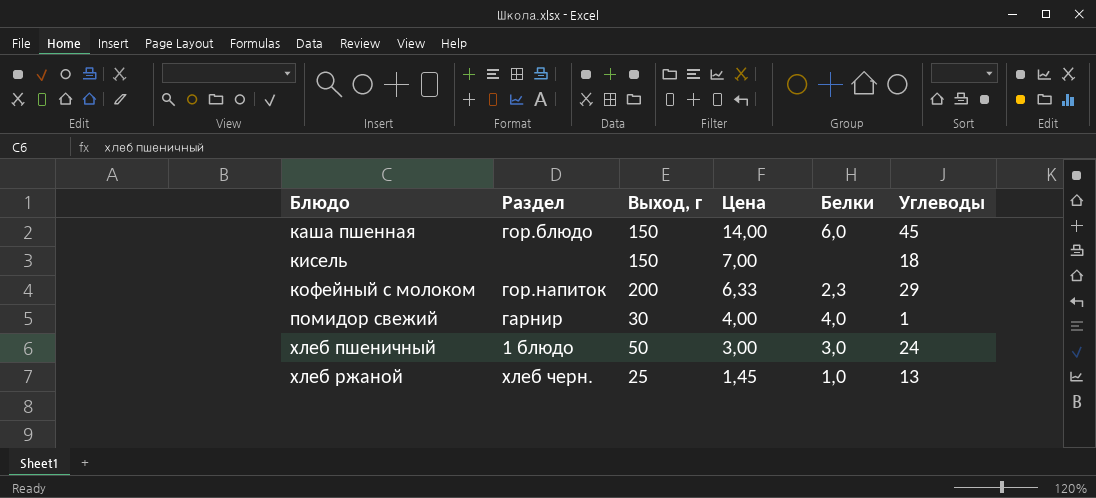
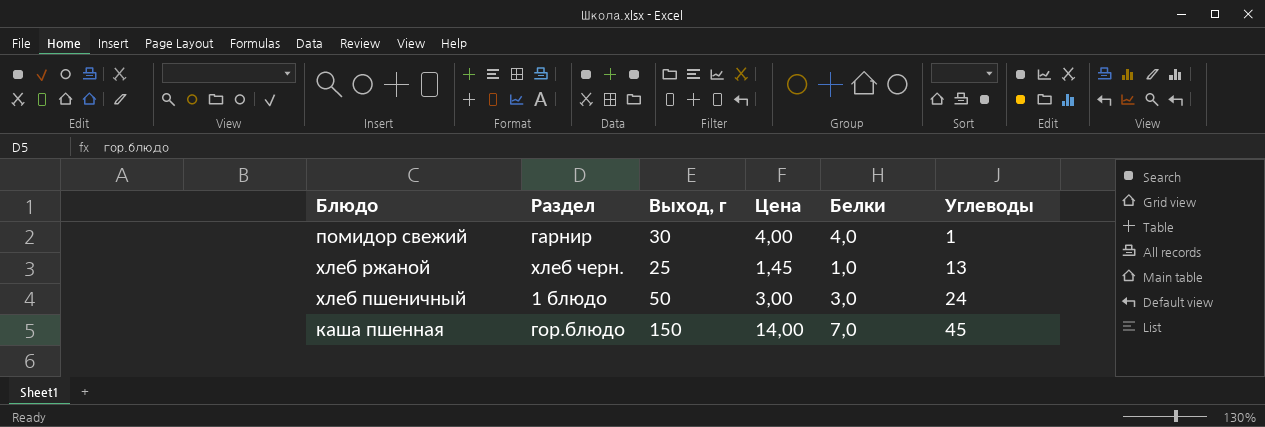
row order: Блюдо ascending -> Углеводы ascending
row кисель: none | 150 | 7,00 | none | 18 -> none
row кофейный с молоком: гор.напиток | 200 | 6,33 | 2,3 | 29 -> none
каша пшенная | Белки: 6,0 -> 7,0

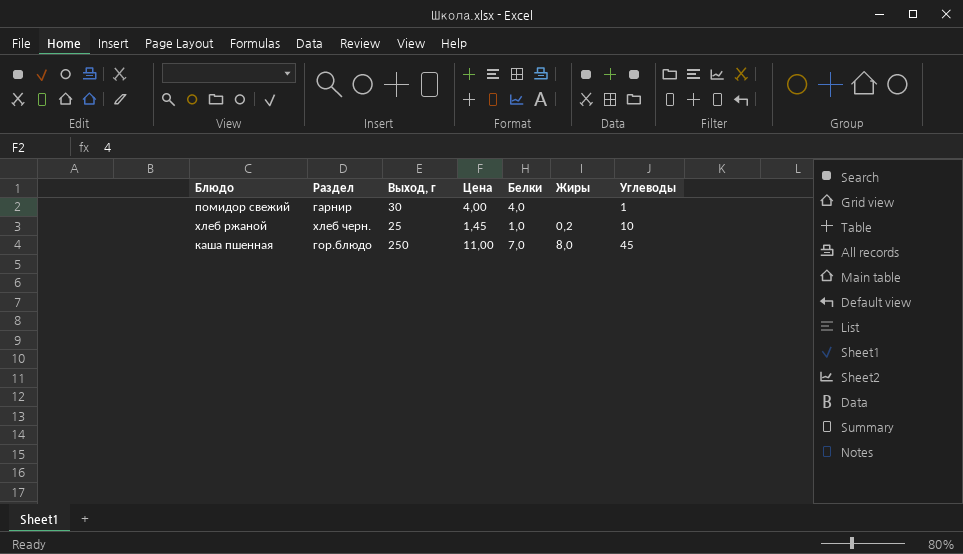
column Жиры | position: none -> 6
row хлеб пшеничный: 1 блюдо | 50 | 3,00 | 3,0 | 24 -> none
хлеб ржаной | Углеводы: 13 -> 10
каша пшенная | Выход, г: 150 -> 250
каша пшенная | Цена: 14,00 -> 11,00

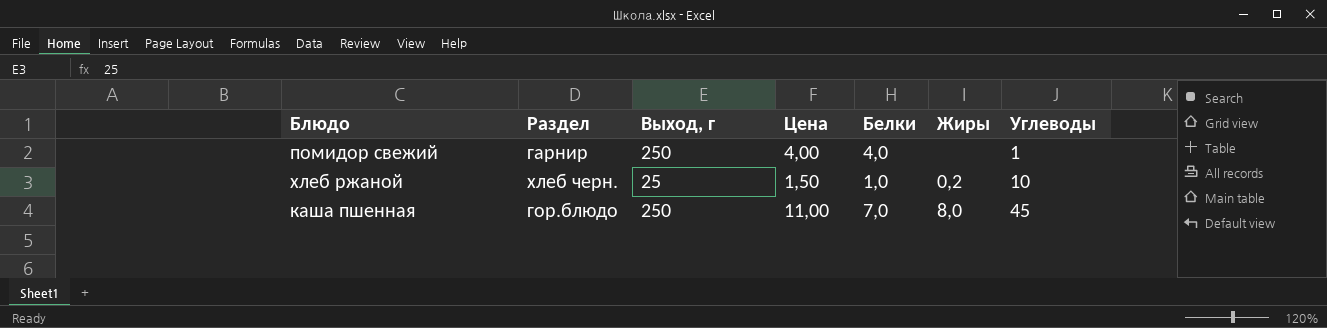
помидор свежий | Выход, г: 30 -> 250
хлеб ржаной | Цена: 1,45 -> 1,50

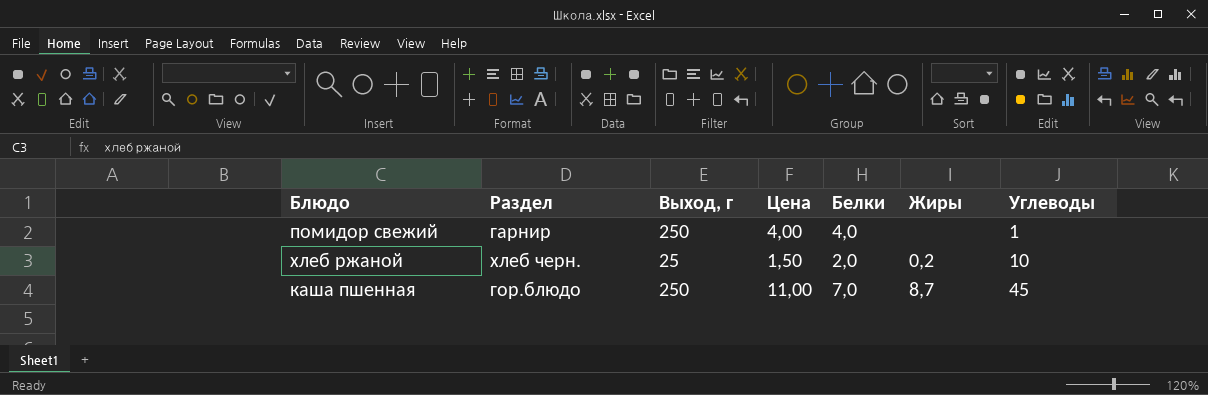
хлеб ржаной | Белки: 1,0 -> 2,0
каша пшенная | Жиры: 8,0 -> 8,7

